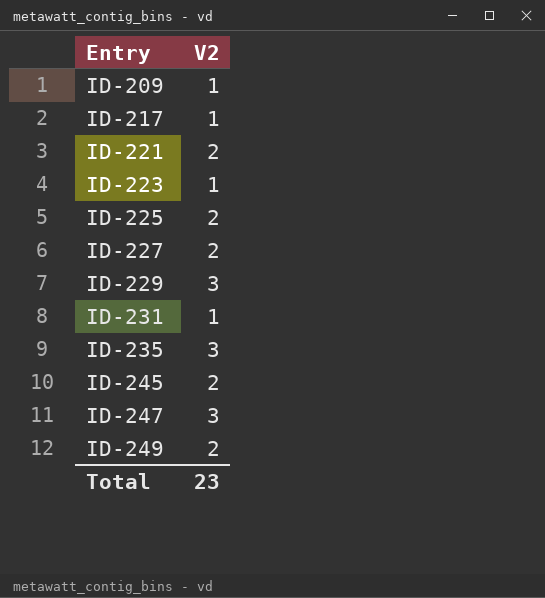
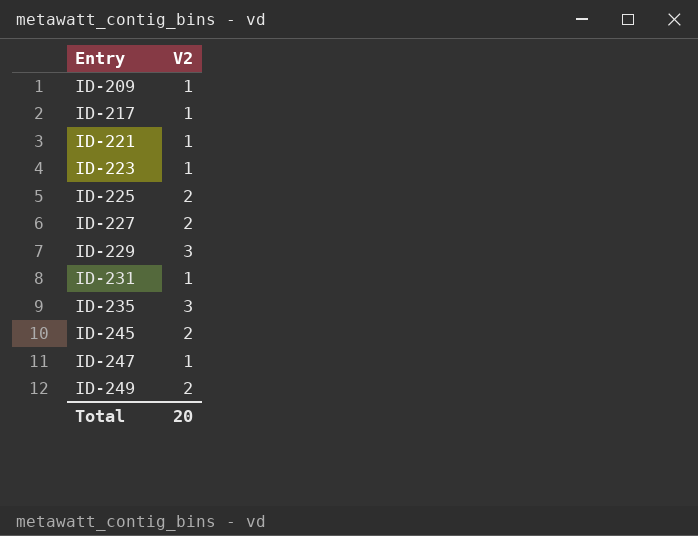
ID-221 | V2: 2 -> 1
ID-247 | V2: 3 -> 1
Total | V2: 23 -> 20

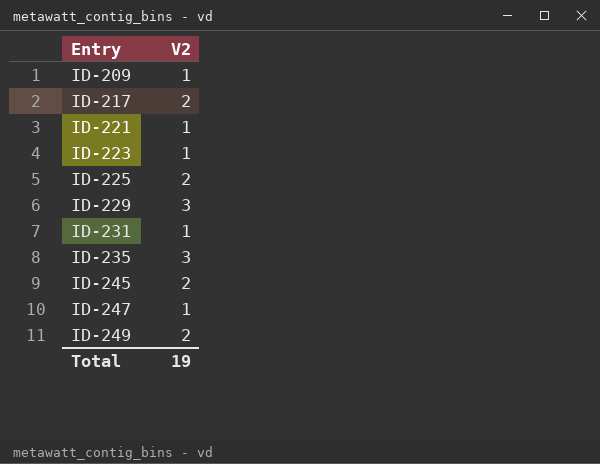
row ID-227: 2 -> none
ID-217 | V2: 1 -> 2
Total | V2: 20 -> 19

